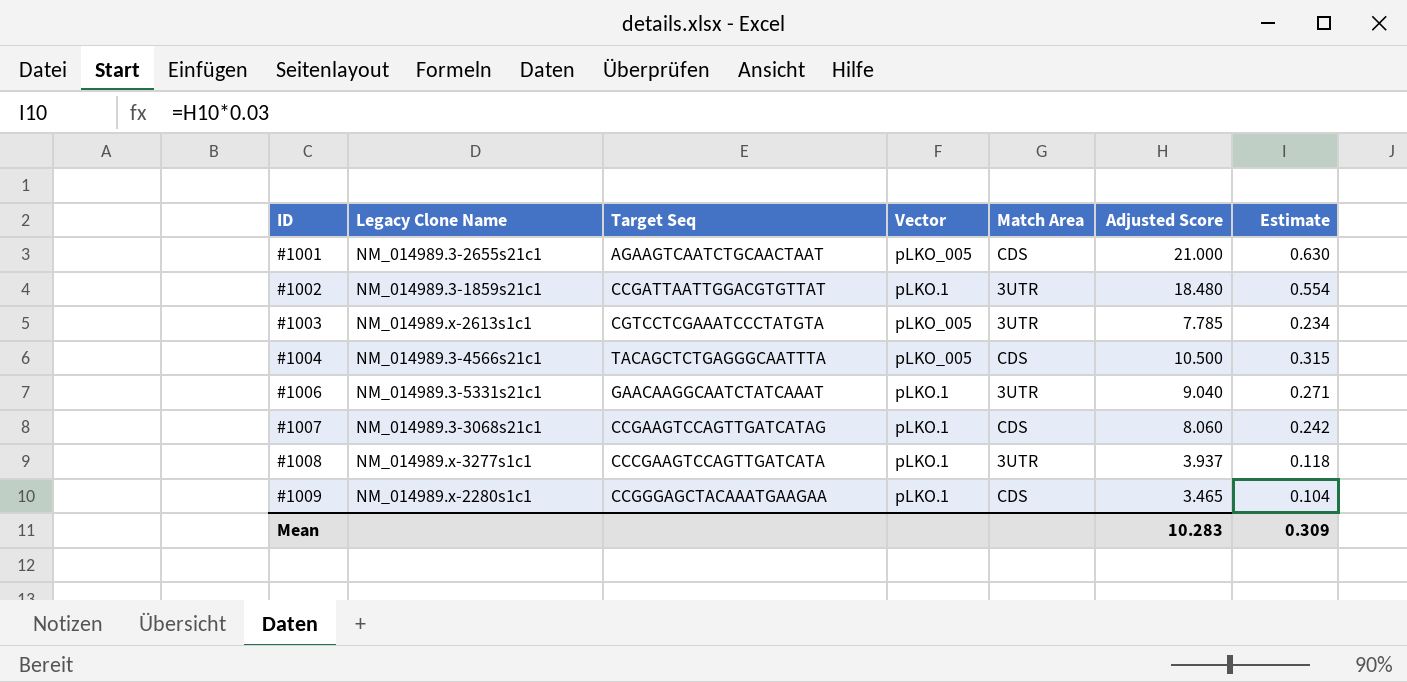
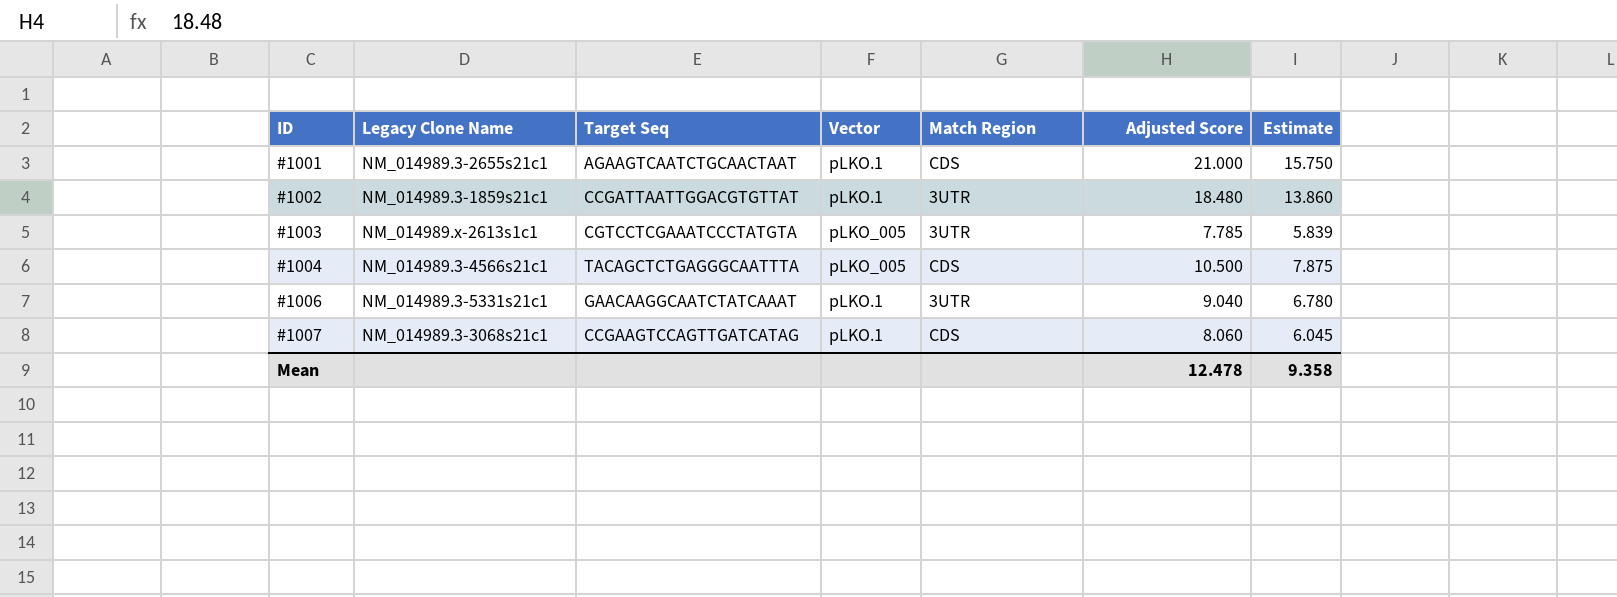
column name: Match Area -> Match Region
column Estimate | formula: [Adjusted Score] * 0.03 -> [Adjusted Score] * 0.75
row #1008: NM_014989.x-3277s1c1 | CCCGAAGTCCAGTTGATCATA | pLKO.1 | 3UTR | 3.937 | 0.118 -> none
row #1009: NM_014989.x-2280s1c1 | CCGGGAGCTACAAATGAAGAA | pLKO.1 | CDS | 3.465 | 0.104 -> none
#1001 | Vector: pLKO_005 -> pLKO.1
Mean | Adjusted Score: 10.283 -> 12.478
Mean | Estimate: 0.309 -> 9.358

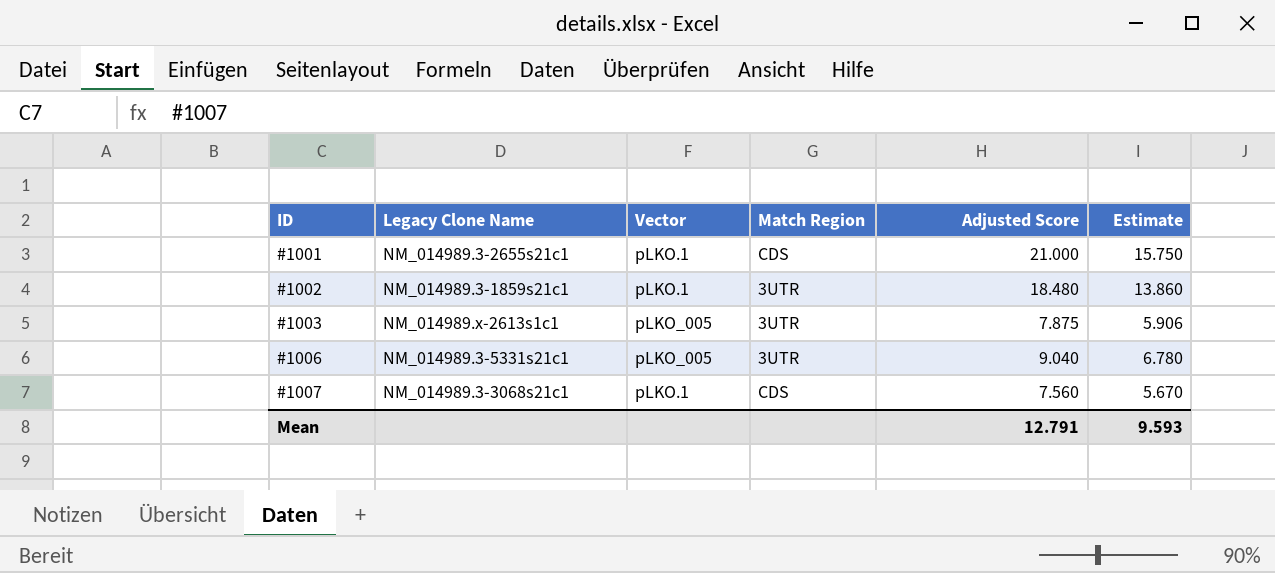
column Target Seq | position: 3 -> none
row #1004: NM_014989.3-4566s21c1 | TACAGCTCTGAGGGCAATTTA | pLKO_005 | CDS | 10.500 | 7.875 -> none
#1003 | Adjusted Score: 7.785 -> 7.875
#1003 | Estimate: 5.839 -> 5.906
#1006 | Vector: pLKO.1 -> pLKO_005
#1007 | Adjusted Score: 8.060 -> 7.560
#1007 | Estimate: 6.045 -> 5.670
Mean | Adjusted Score: 12.478 -> 12.791
Mean | Estimate: 9.358 -> 9.593

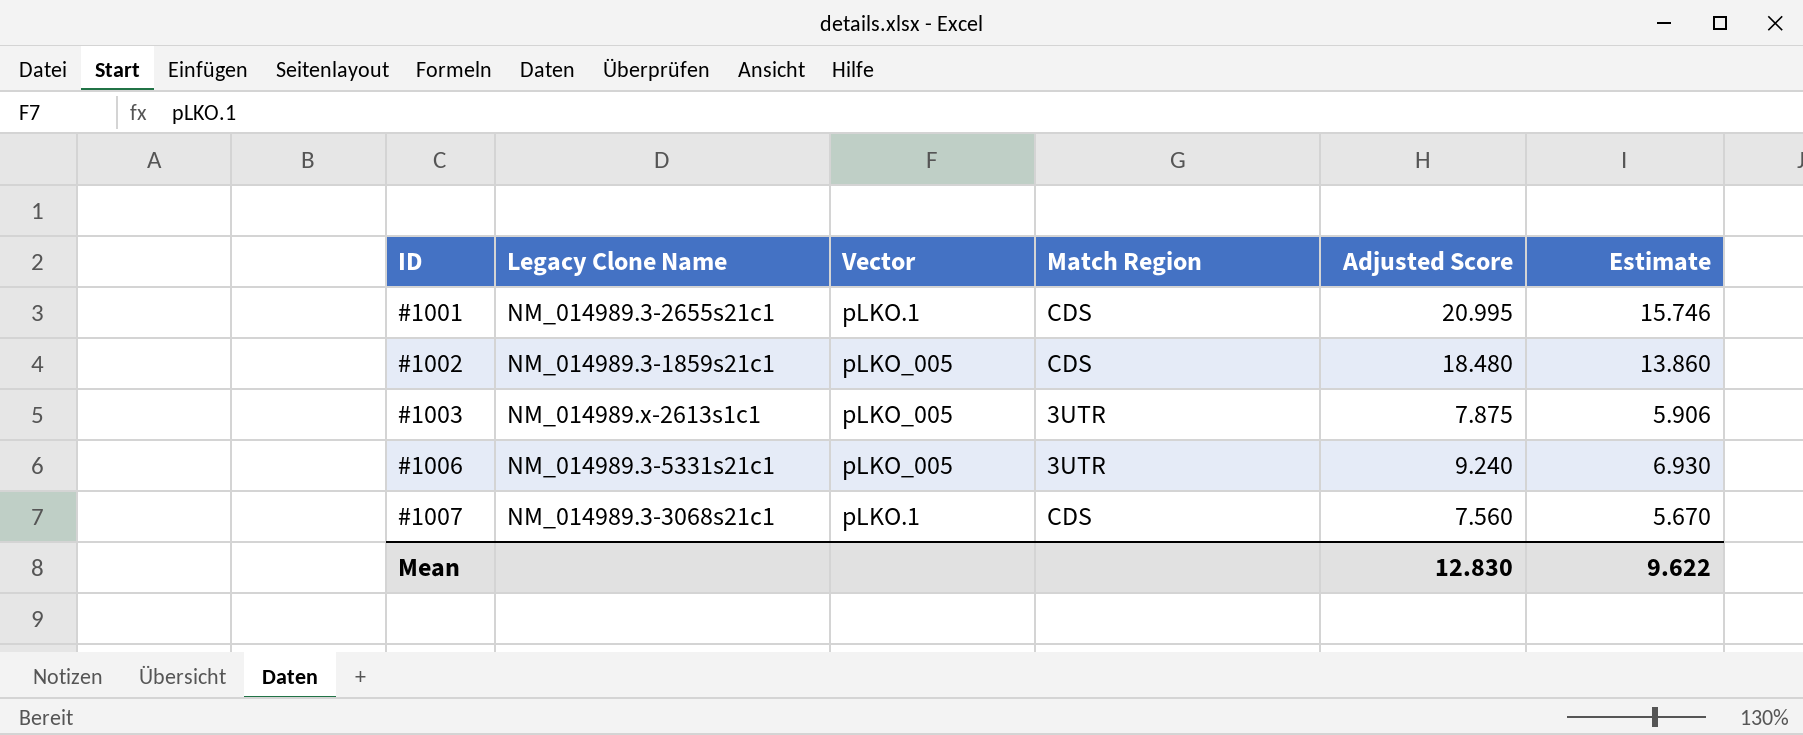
#1001 | Adjusted Score: 21.000 -> 20.995
#1001 | Estimate: 15.750 -> 15.746
#1002 | Vector: pLKO.1 -> pLKO_005
#1002 | Match Region: 3UTR -> CDS
#1006 | Adjusted Score: 9.040 -> 9.240
#1006 | Estimate: 6.780 -> 6.930
Mean | Adjusted Score: 12.791 -> 12.830
Mean | Estimate: 9.593 -> 9.622

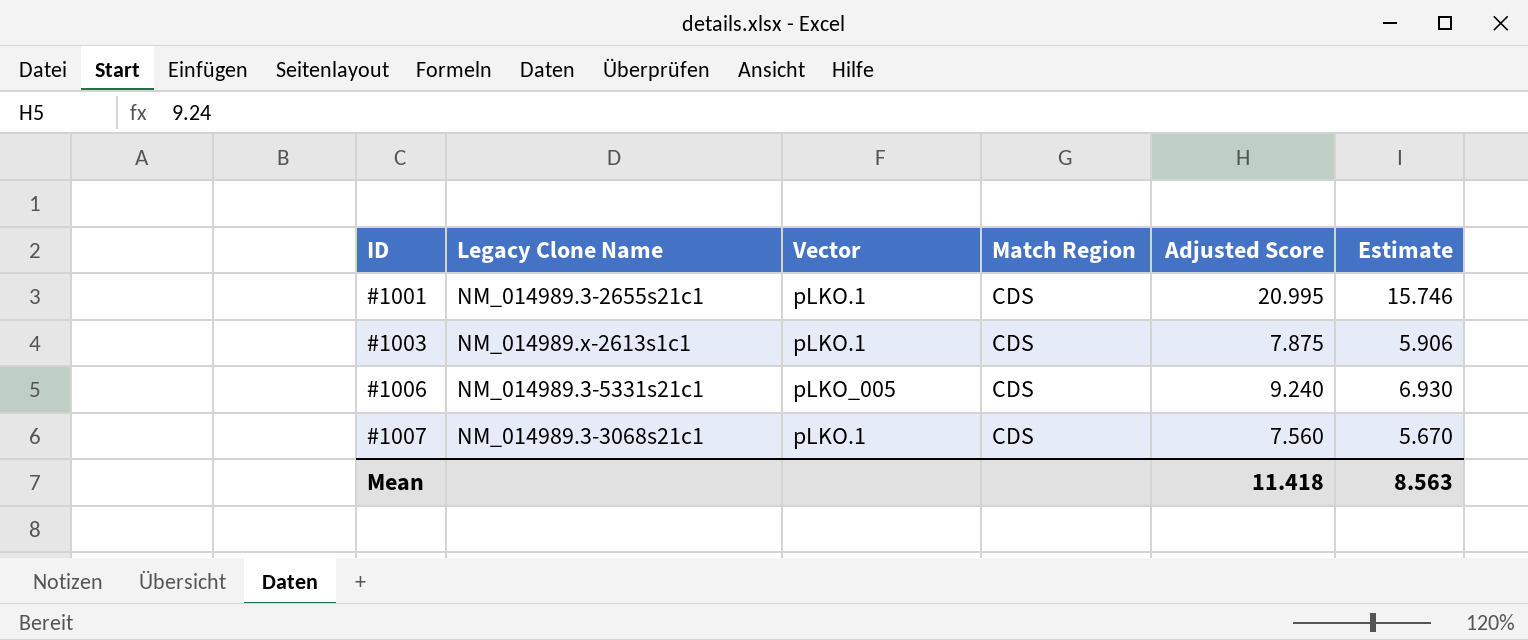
row #1002: NM_014989.3-1859s21c1 | pLKO_005 | CDS | 18.480 | 13.860 -> none
#1003 | Vector: pLKO_005 -> pLKO.1
#1003 | Match Region: 3UTR -> CDS
#1006 | Match Region: 3UTR -> CDS
Mean | Adjusted Score: 12.830 -> 11.418
Mean | Estimate: 9.622 -> 8.563

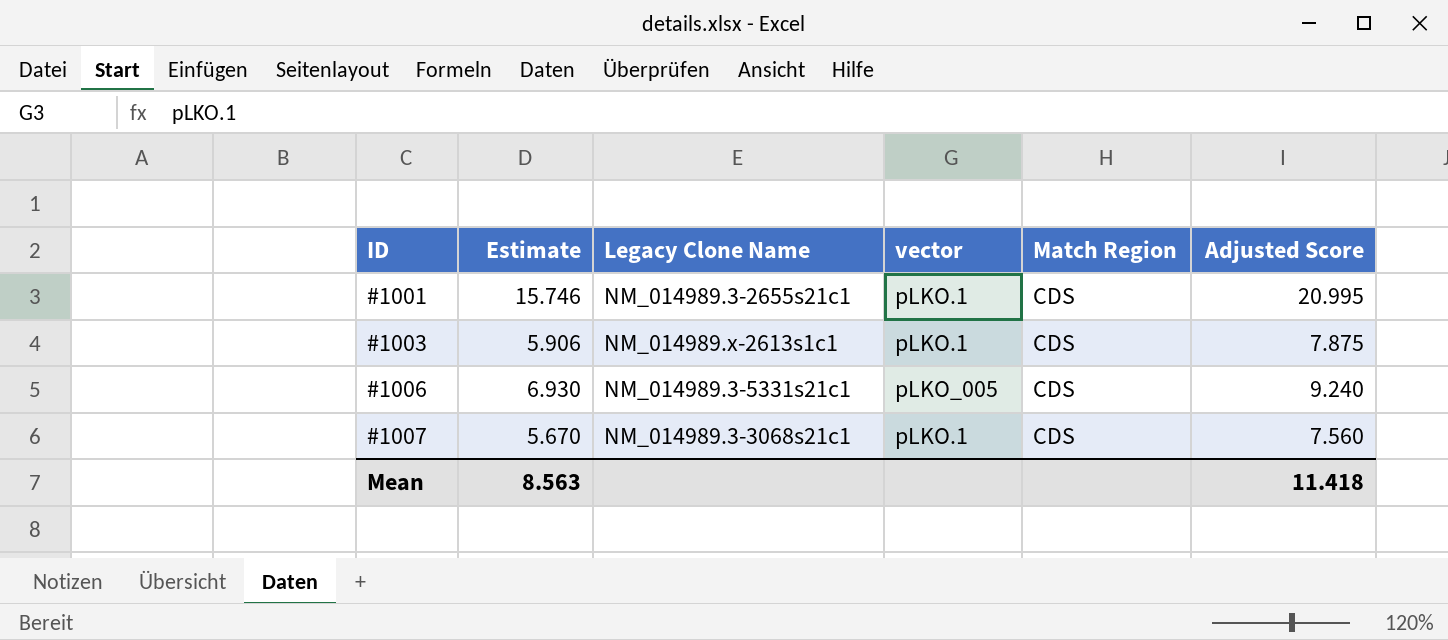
column Estimate | position: 6 -> 2
column name: Vector -> vector

